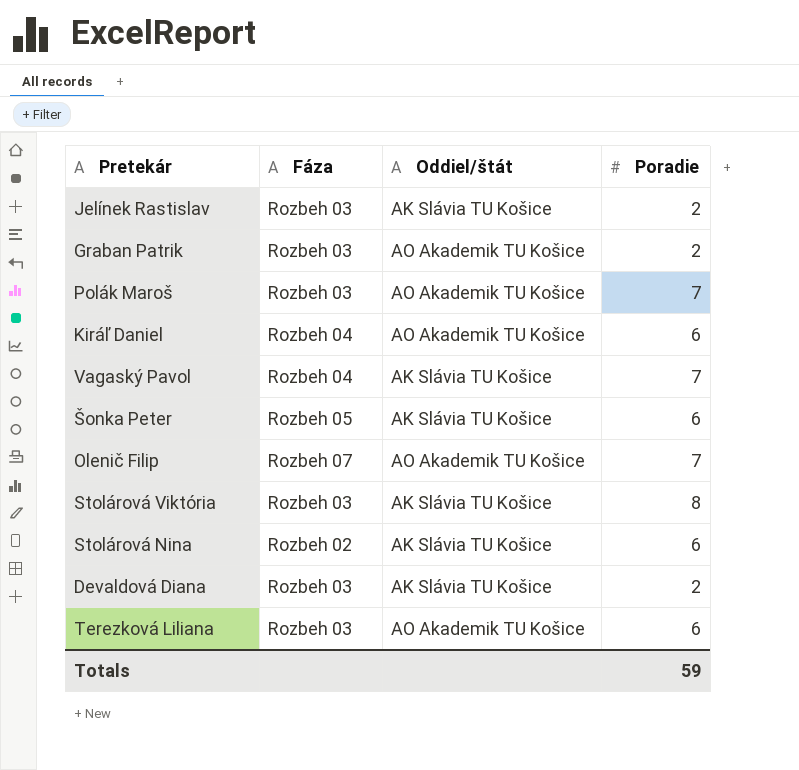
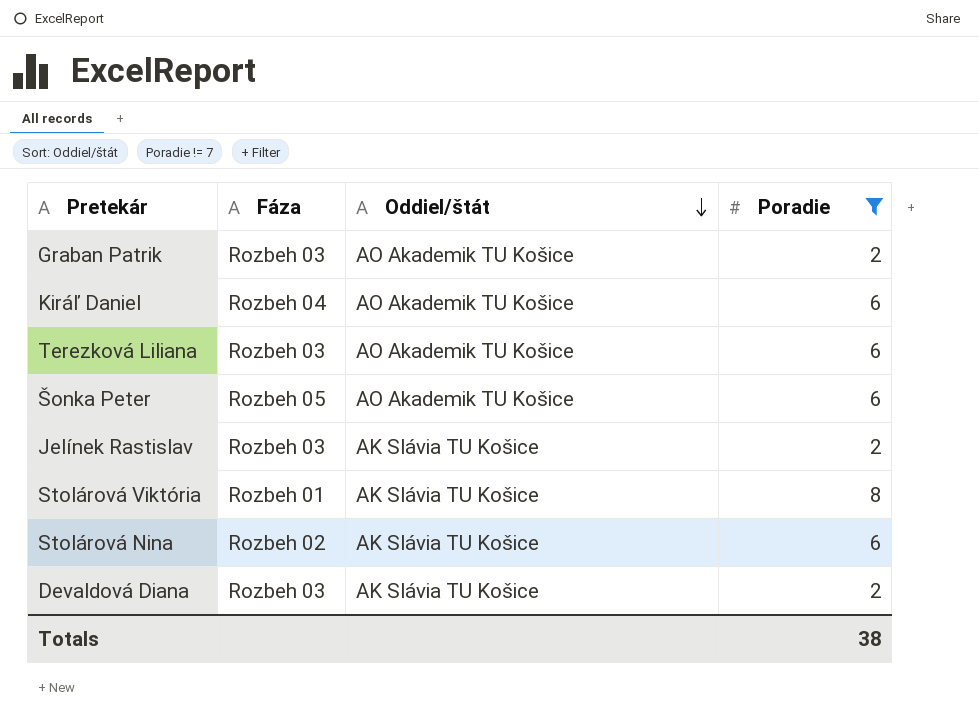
filter: none -> Poradie != 7
row order: none -> Oddiel/štát descending
Šonka Peter | Oddiel/štát: AK Slávia TU Košice -> AO Akademik TU Košice
Stolárová Viktória | Fáza: Rozbeh 03 -> Rozbeh 01
Totals | Poradie: 59 -> 38

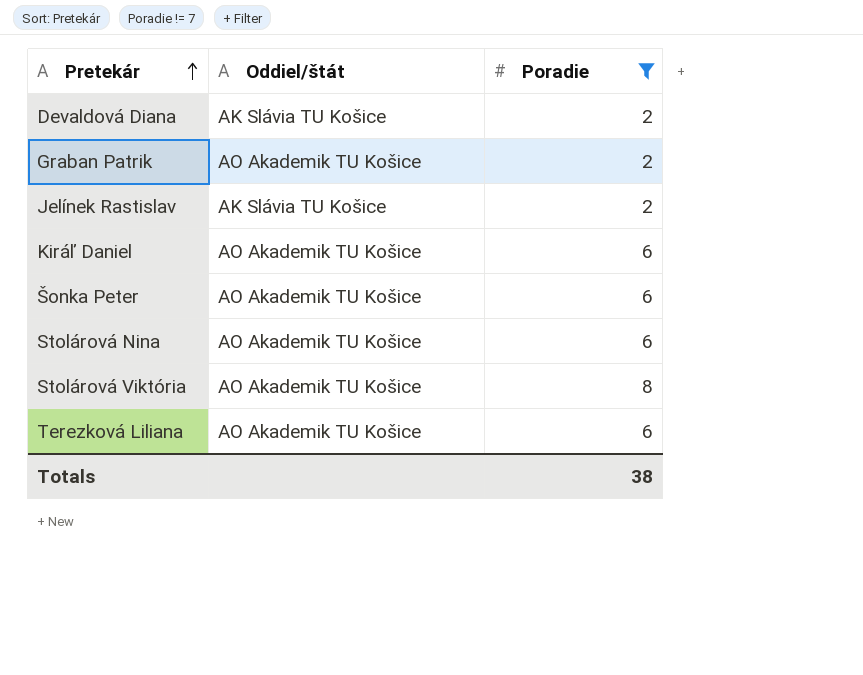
row order: Oddiel/štát descending -> Pretekár ascending
column Fáza | position: 2 -> none
Stolárová Nina | Oddiel/štát: AK Slávia TU Košice -> AO Akademik TU Košice
Stolárová Viktória | Oddiel/štát: AK Slávia TU Košice -> AO Akademik TU Košice

